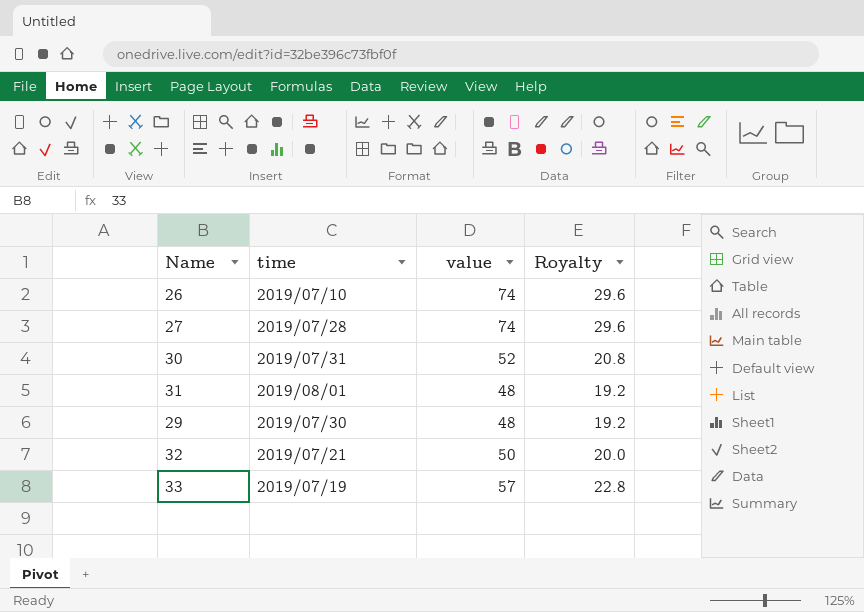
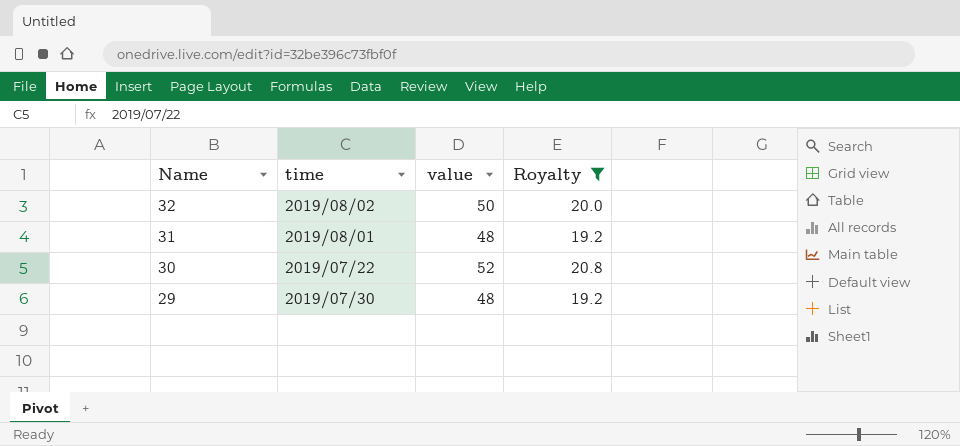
filter: none -> Royalty <= 20.8
row order: none -> Name descending
32 | time: 2019/07/21 -> 2019/08/02
30 | time: 2019/07/31 -> 2019/07/22

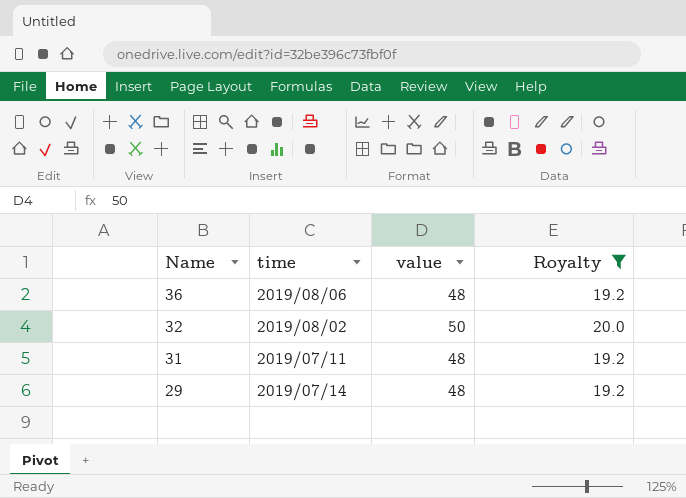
row 30: 2019/07/22 | 52 | 20.8 -> none
row 36: none -> 2019/08/06 | 48 | 19.2
31 | time: 2019/08/01 -> 2019/07/11
29 | time: 2019/07/30 -> 2019/07/14

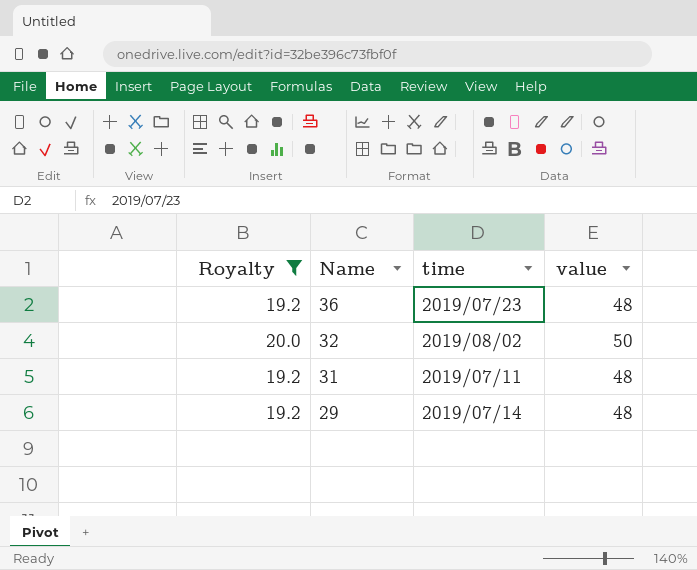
column Royalty | position: 4 -> 1
36 | time: 2019/08/06 -> 2019/07/23

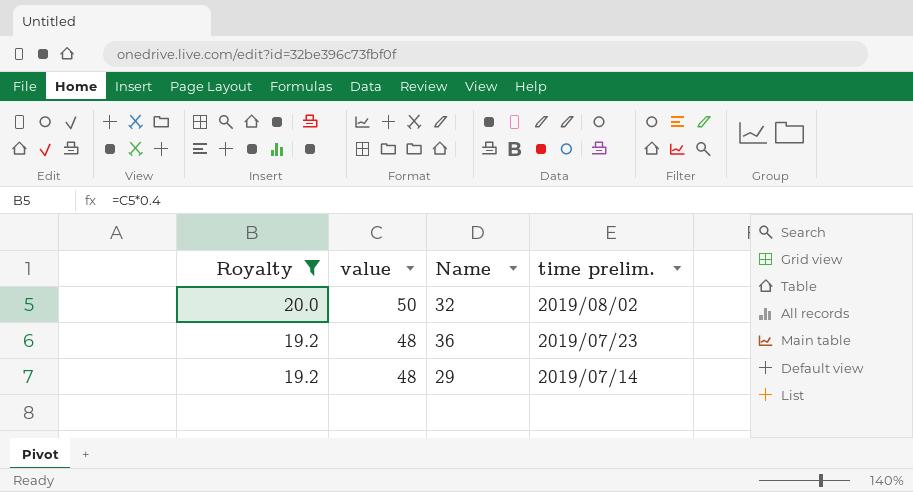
row order: Name descending -> Royalty descending
column value | position: 4 -> 2
column name: time -> time prelim.
row 31: 19.2 | 2019/07/11 | 48 -> none

